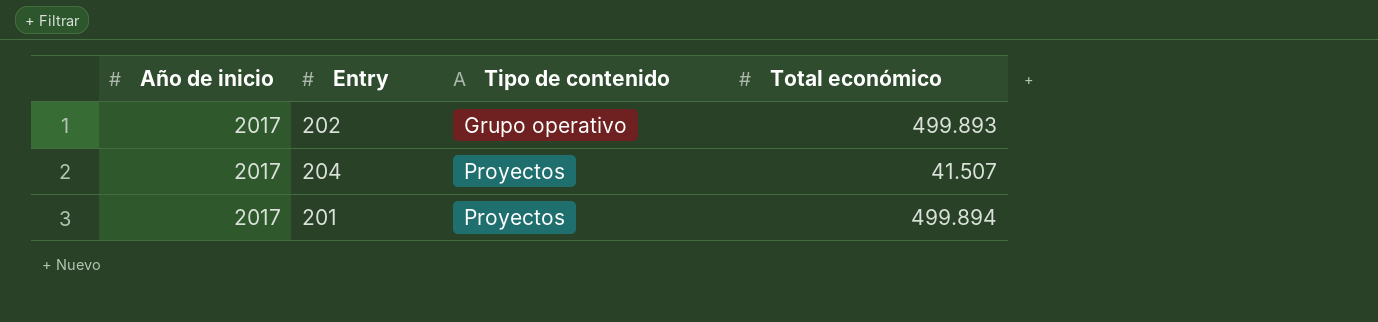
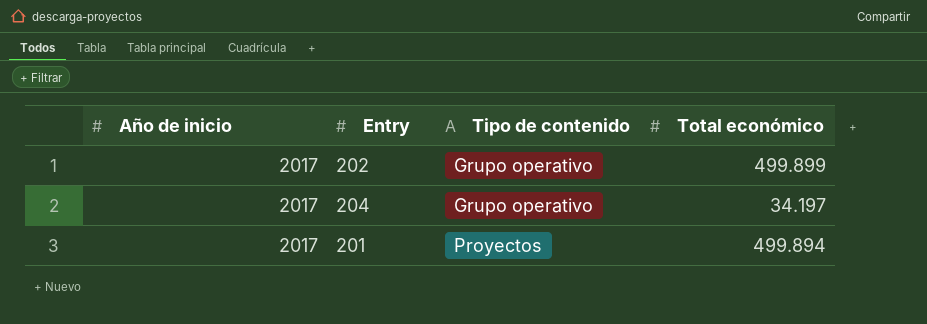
202 | Total económico: 499.893 -> 499.899
204 | Tipo de contenido: Proyectos -> Grupo operativo
204 | Total económico: 41.507 -> 34.197

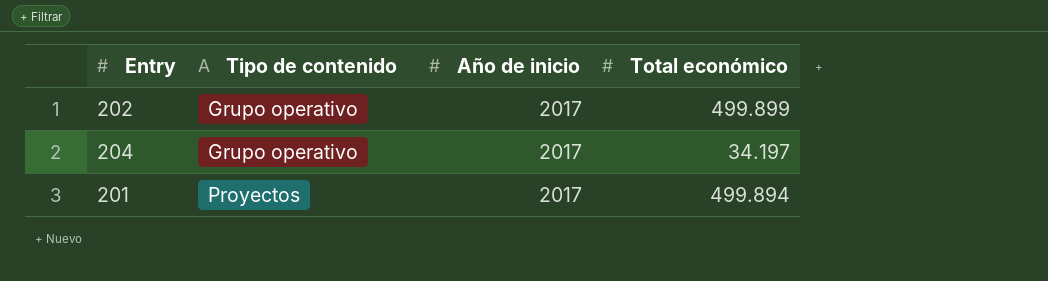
column Año de inicio | position: 1 -> 3

